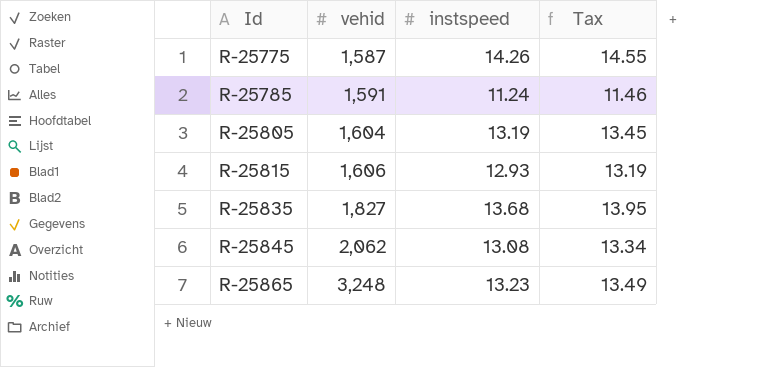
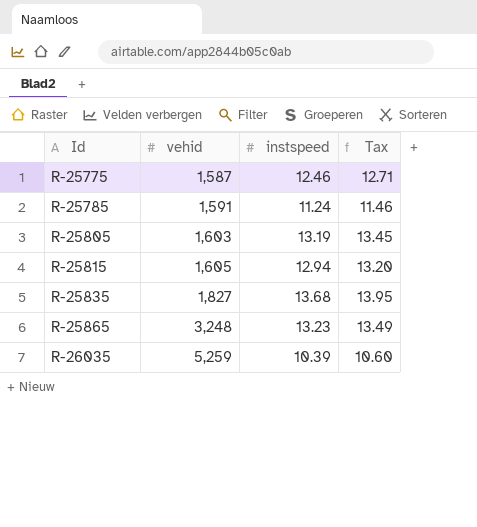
row R-25845: 2,062 | 13.08 | 13.34 -> none
R-25775 | instspeed: 14.26 -> 12.46
R-25775 | Tax: 14.55 -> 12.71
R-25805 | vehid: 1,604 -> 1,603
R-25815 | vehid: 1,606 -> 1,605
R-25815 | instspeed: 12.93 -> 12.94
R-25815 | Tax: 13.19 -> 13.20
row R-26035: none -> 5,259 | 10.39 | 10.60

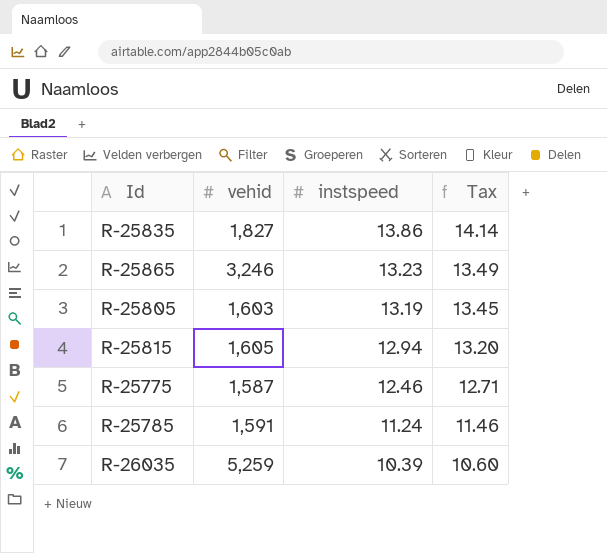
row order: Id ascending -> instspeed descending
R-25835 | instspeed: 13.68 -> 13.86
R-25835 | Tax: 13.95 -> 14.14
R-25865 | vehid: 3,248 -> 3,246

